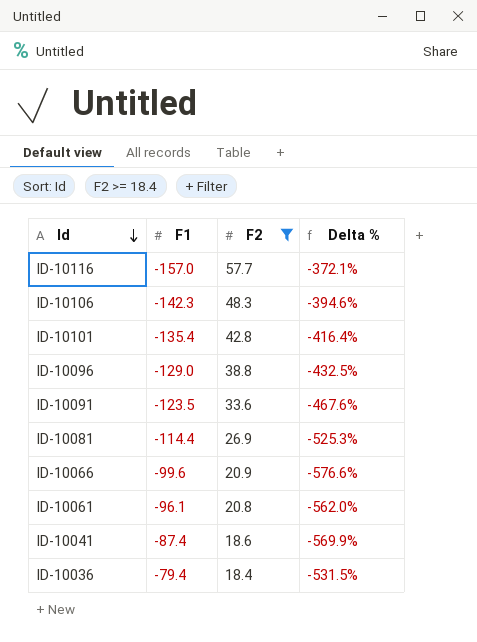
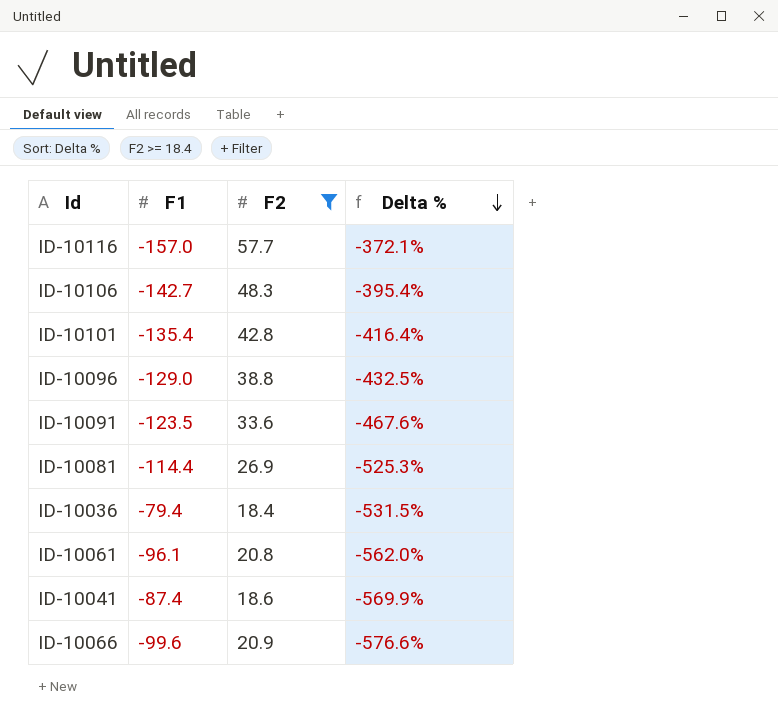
row order: Id descending -> Delta % descending
ID-10106 | F1: -142.3 -> -142.7
ID-10106 | Delta %: -394.6% -> -395.4%

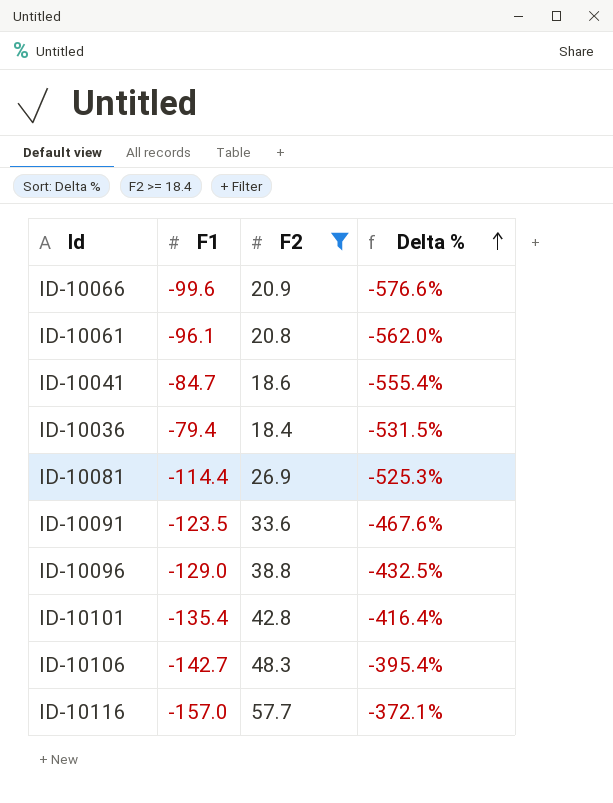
row order: Delta % descending -> Delta % ascending
ID-10041 | F1: -87.4 -> -84.7
ID-10041 | Delta %: -569.9% -> -555.4%

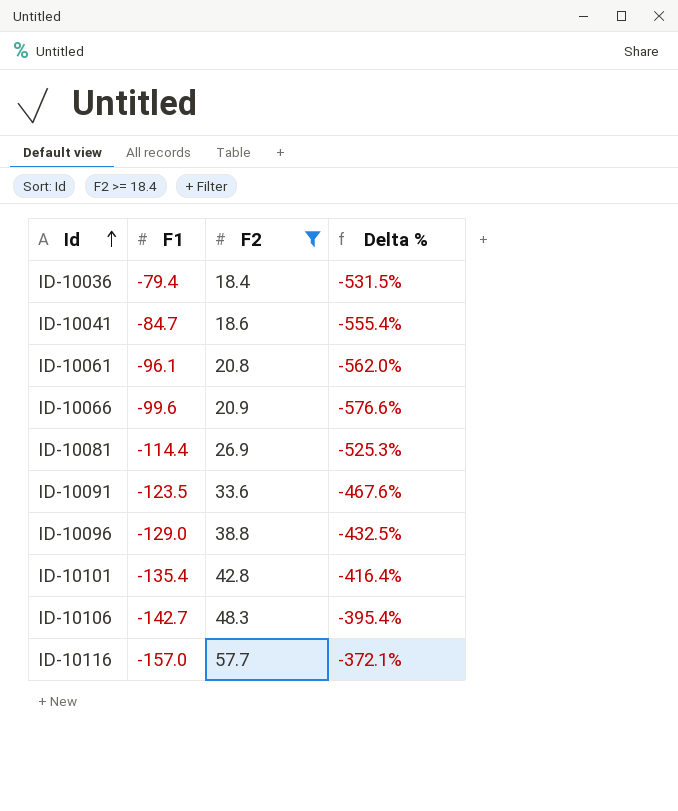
row order: Delta % ascending -> Id ascending

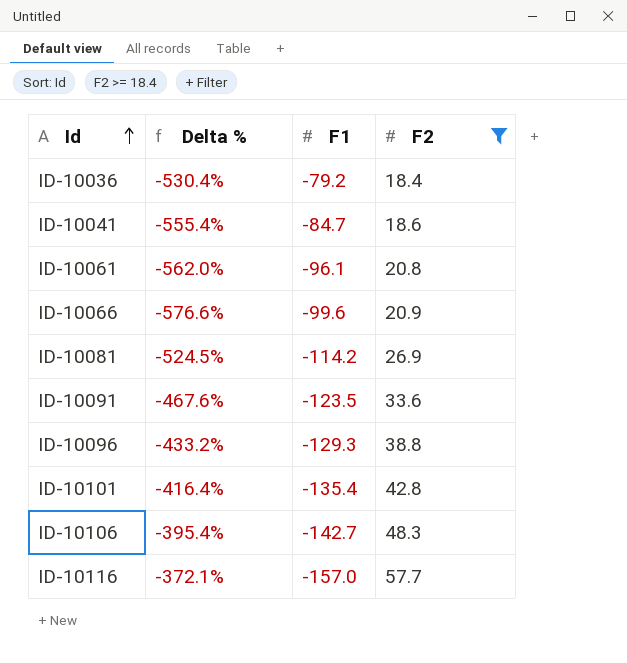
column Delta % | position: 4 -> 2
ID-10036 | Delta %: -531.5% -> -530.4%
ID-10036 | F1: -79.4 -> -79.2
ID-10081 | Delta %: -525.3% -> -524.5%
ID-10081 | F1: -114.4 -> -114.2
ID-10096 | Delta %: -432.5% -> -433.2%
ID-10096 | F1: -129.0 -> -129.3

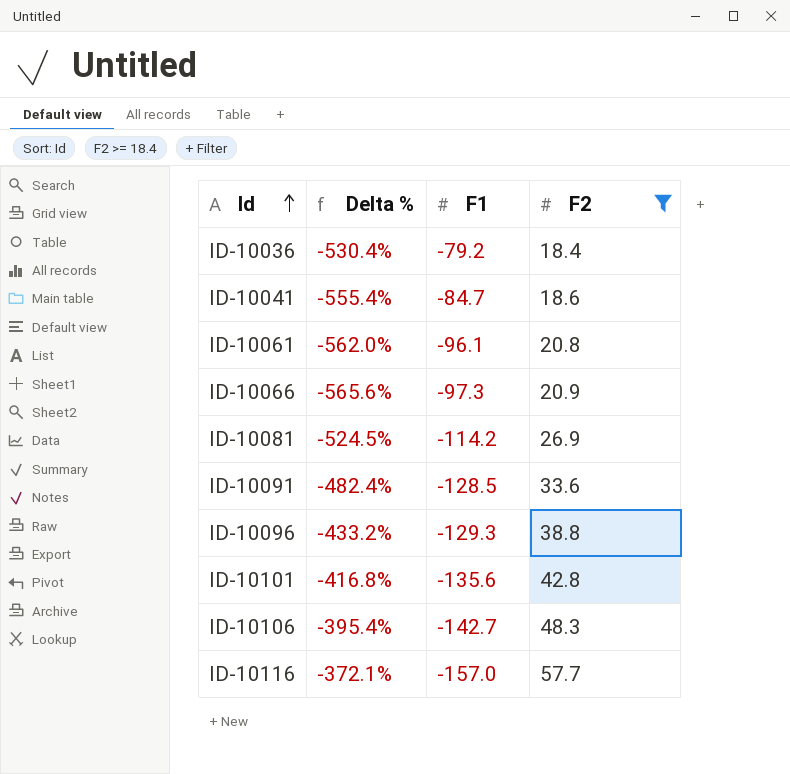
ID-10066 | Delta %: -576.6% -> -565.6%
ID-10066 | F1: -99.6 -> -97.3
ID-10091 | Delta %: -467.6% -> -482.4%
ID-10091 | F1: -123.5 -> -128.5
ID-10101 | Delta %: -416.4% -> -416.8%
ID-10101 | F1: -135.4 -> -135.6

